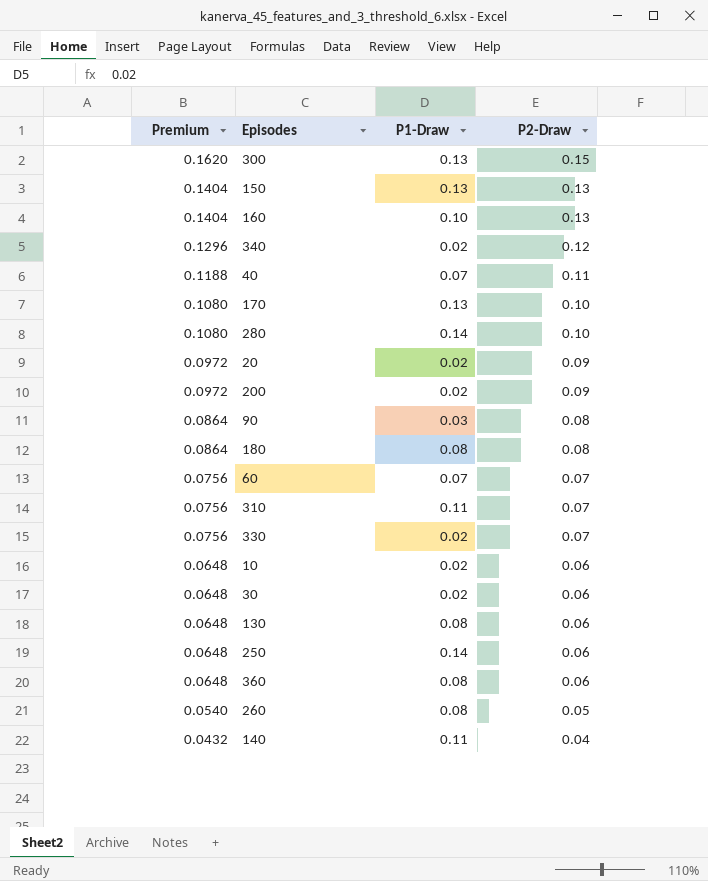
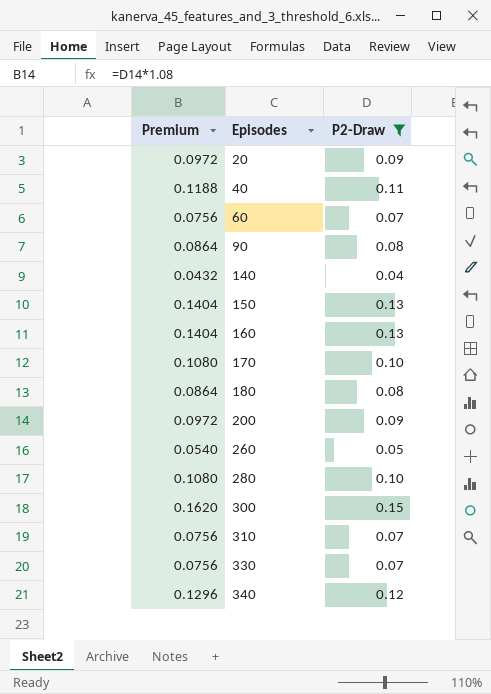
filter: none -> P2-Draw != 0.06
row order: Premium descending -> Episodes ascending
column P1-Draw | position: 3 -> none

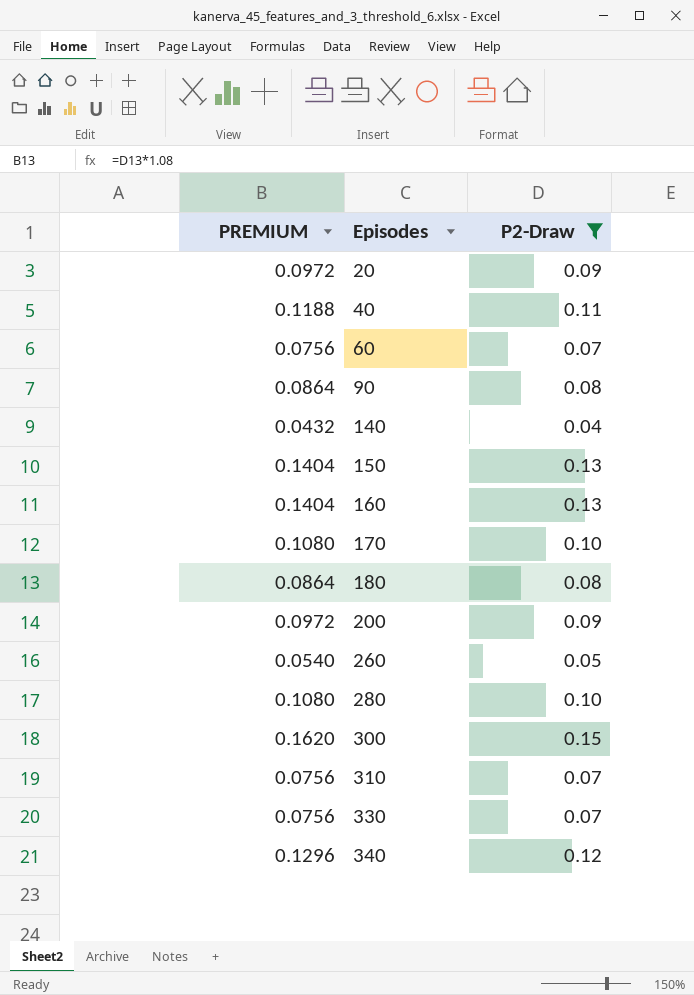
column name: Premium -> PREMIUM

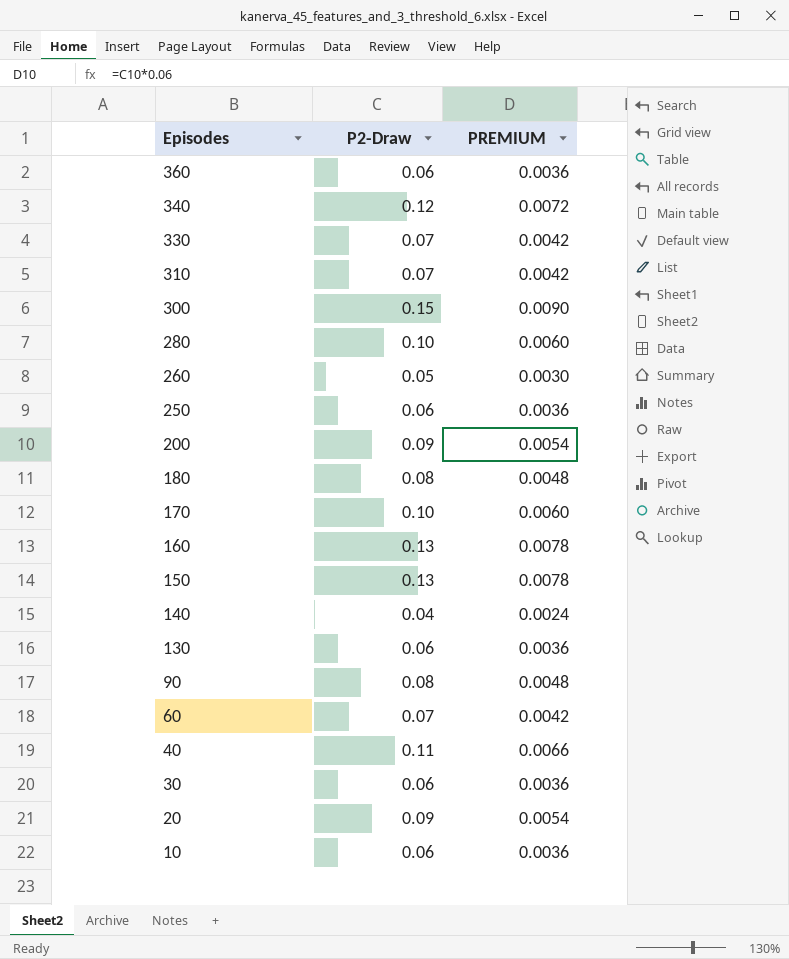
filter: P2-Draw != 0.06 -> none
row order: Episodes ascending -> Episodes descending
column PREMIUM | formula: [P2-Draw] * 1.08 -> [P2-Draw] * 0.06
column PREMIUM | position: 1 -> 3

